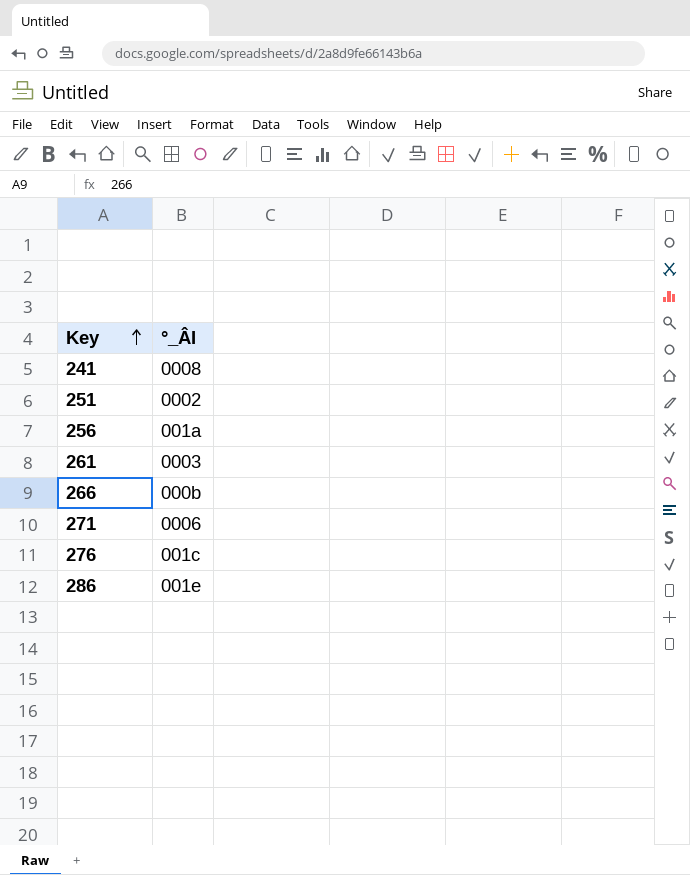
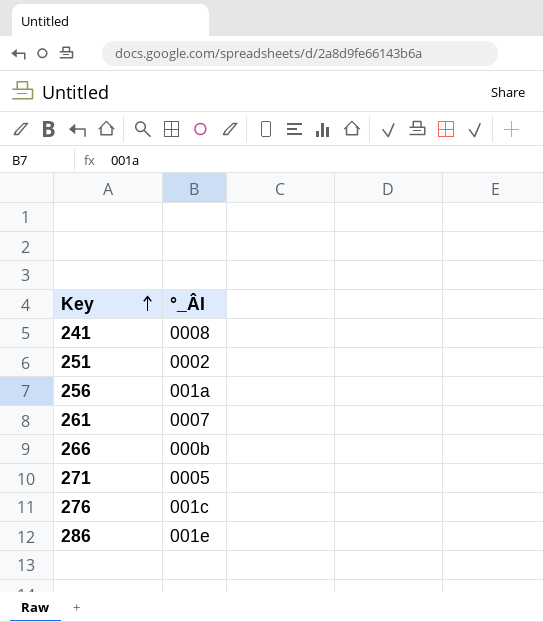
261 | °_ÂI: 0003 -> 0007
271 | °_ÂI: 0006 -> 0005

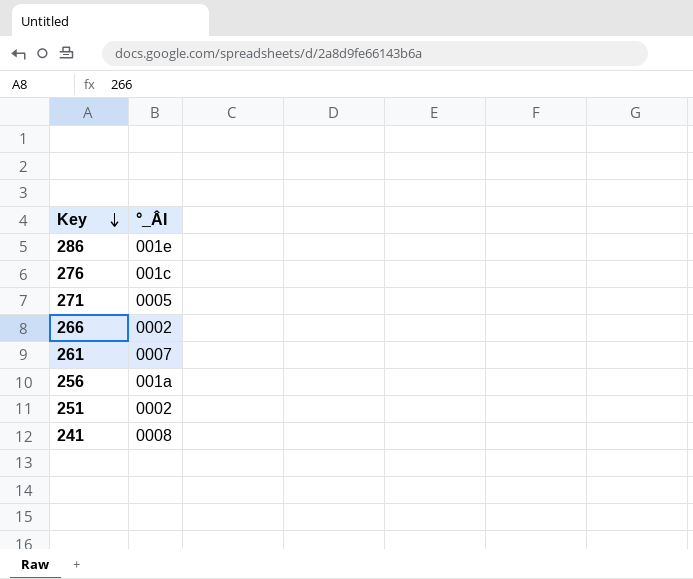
row order: Key ascending -> Key descending
266 | °_ÂI: 000b -> 0002

